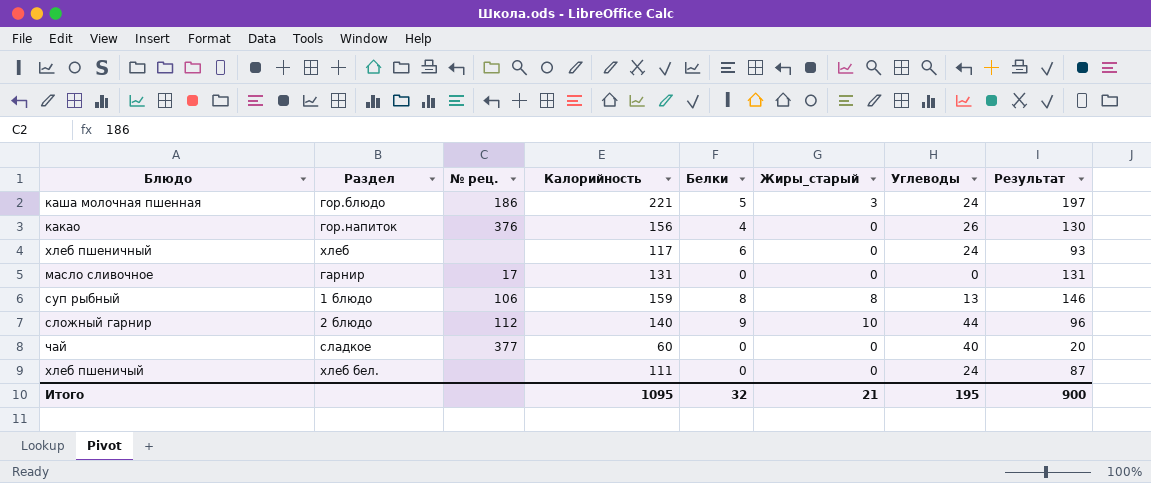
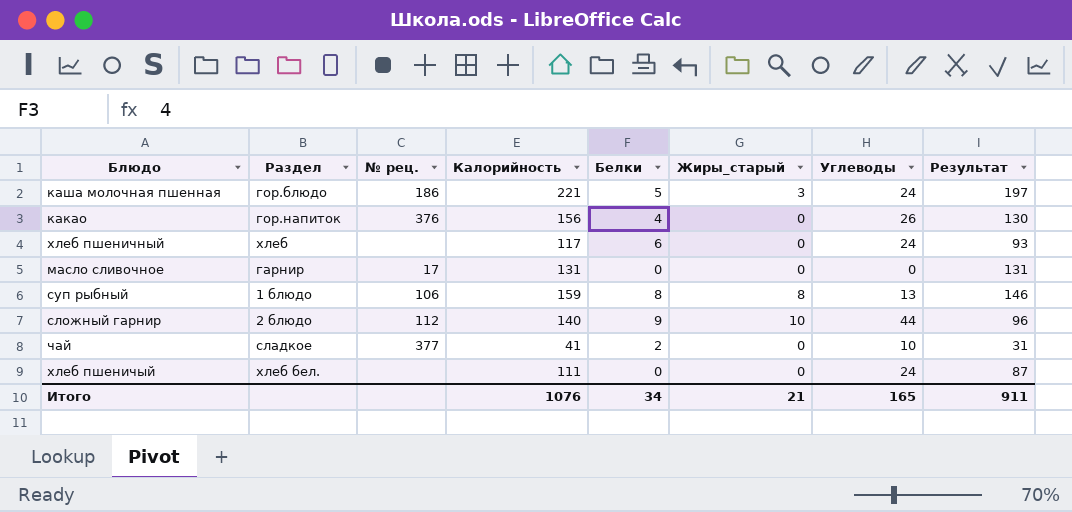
чай | Калорийность: 60 -> 41
чай | Белки: 0 -> 2
чай | Углеводы: 40 -> 10
чай | Результат: 20 -> 31
Итого | Калорийность: 1095 -> 1076
Итого | Белки: 32 -> 34
Итого | Углеводы: 195 -> 165
Итого | Результат: 900 -> 911

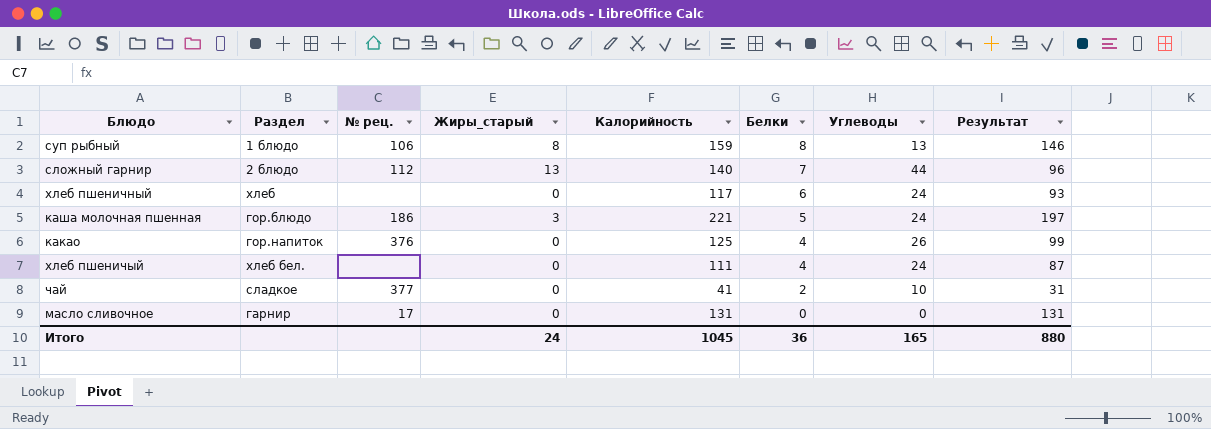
row order: none -> Белки descending
column Жиры_старый | position: 6 -> 4
сложный гарнир | Жиры_старый: 10 -> 13
сложный гарнир | Белки: 9 -> 7
какао | Калорийность: 156 -> 125
какао | Результат: 130 -> 99
хлеб пшеничый | Белки: 0 -> 4
Итого | Жиры_старый: 21 -> 24
Итого | Калорийность: 1076 -> 1045
Итого | Белки: 34 -> 36
Итого | Результат: 911 -> 880

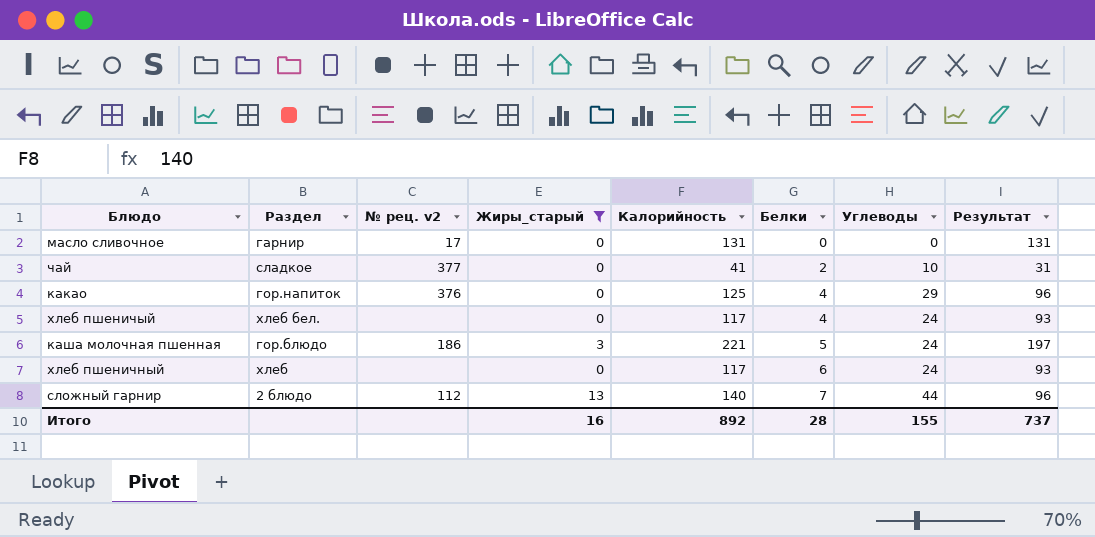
filter: none -> Жиры_старый != 8
row order: Белки descending -> Белки ascending
column name: № рец. -> № рец. v2
какао | Углеводы: 26 -> 29
какао | Результат: 99 -> 96
хлеб пшеничый | Калорийность: 111 -> 117
хлеб пшеничый | Результат: 87 -> 93
Итого | Жиры_старый: 24 -> 16
Итого | Калорийность: 1045 -> 892
Итого | Белки: 36 -> 28
Итого | Углеводы: 165 -> 155
Итого | Результат: 880 -> 737

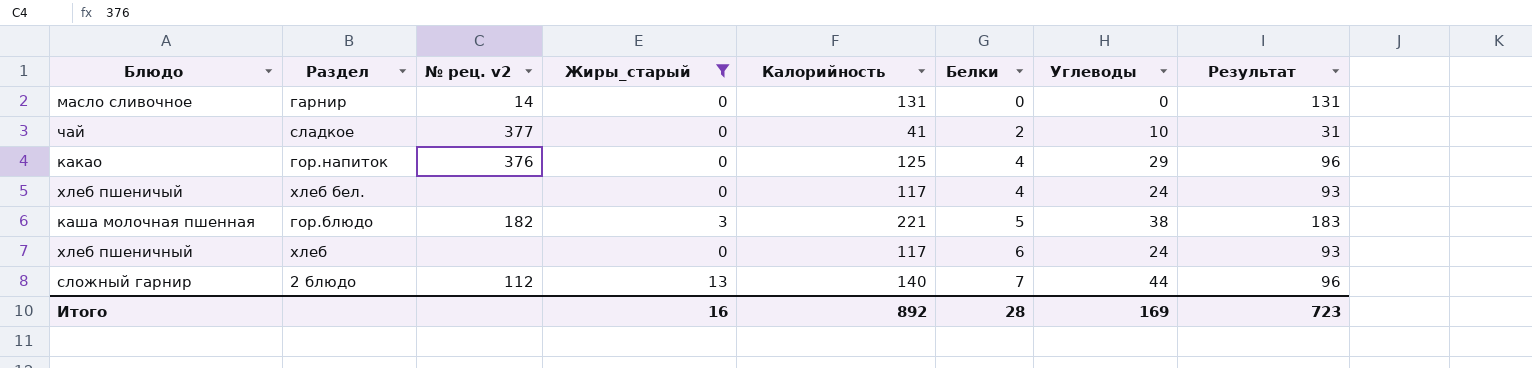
масло сливочное | № рец. v2: 17 -> 14
каша молочная пшенная | № рец. v2: 186 -> 182
каша молочная пшенная | Углеводы: 24 -> 38
каша молочная пшенная | Результат: 197 -> 183
Итого | Углеводы: 155 -> 169
Итого | Результат: 737 -> 723

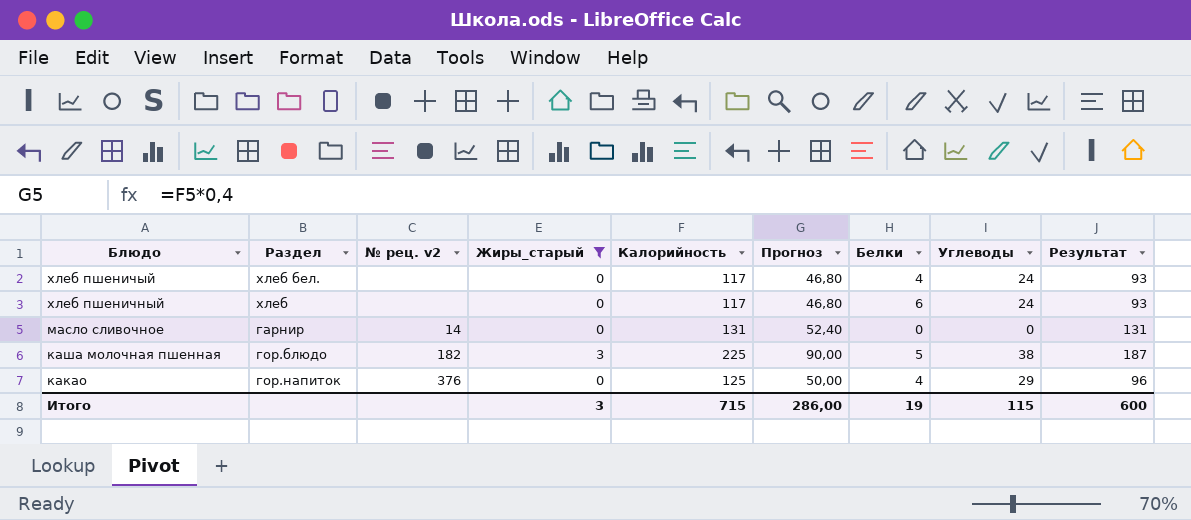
row order: Белки ascending -> Блюдо descending
column Прогноз | formula: none -> [Калорийность] * 0,4
row чай: сладкое | 377 | 0 | 41 | 2 | 10 | 31 -> none
row сложный гарнир: 2 блюдо | 112 | 13 | 140 | 7 | 44 | 96 -> none
каша молочная пшенная | Калорийность: 221 -> 225
каша молочная пшенная | Результат: 183 -> 187
Итого | Жиры_старый: 16 -> 3
Итого | Калорийность: 892 -> 715
Итого | Белки: 28 -> 19
Итого | Углеводы: 169 -> 115
Итого | Результат: 723 -> 600

